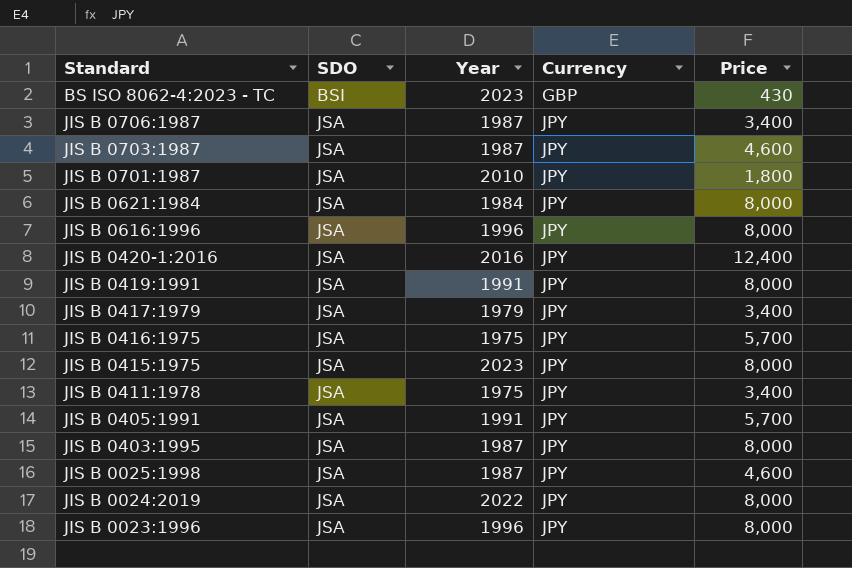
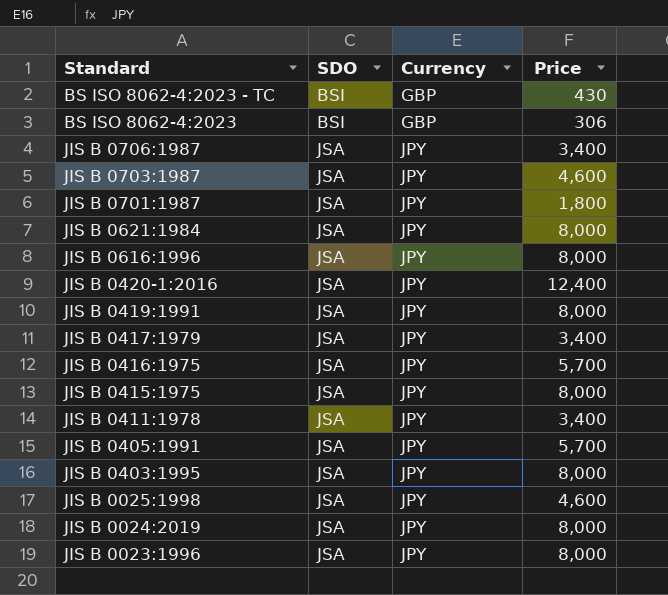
column Year | position: 3 -> none
row BS ISO 8062-4:2023: none -> BSI | GBP | 306

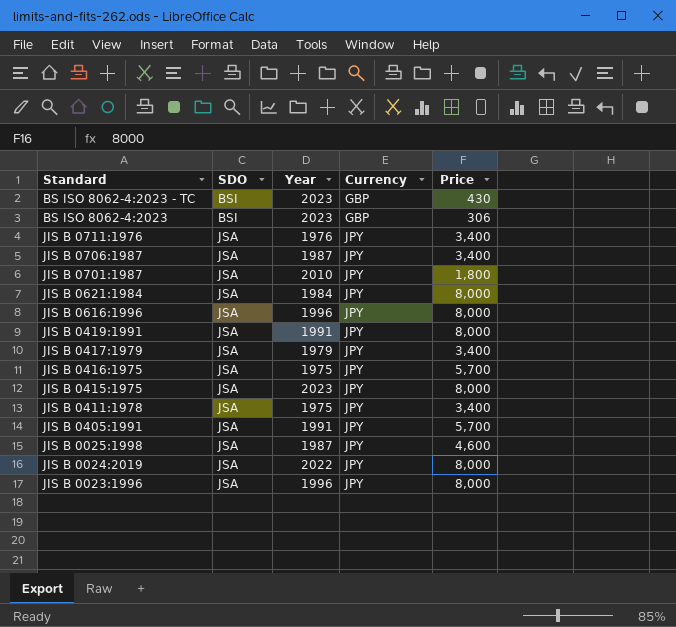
column Year | position: none -> 3
row JIS B 0703:1987: JSA | JPY | 4,600 -> none
row JIS B 0420-1:2016: JSA | JPY | 12,400 -> none
row JIS B 0403:1995: JSA | JPY | 8,000 -> none
row JIS B 0711:1976: none -> JSA | 1976 | JPY | 3,400

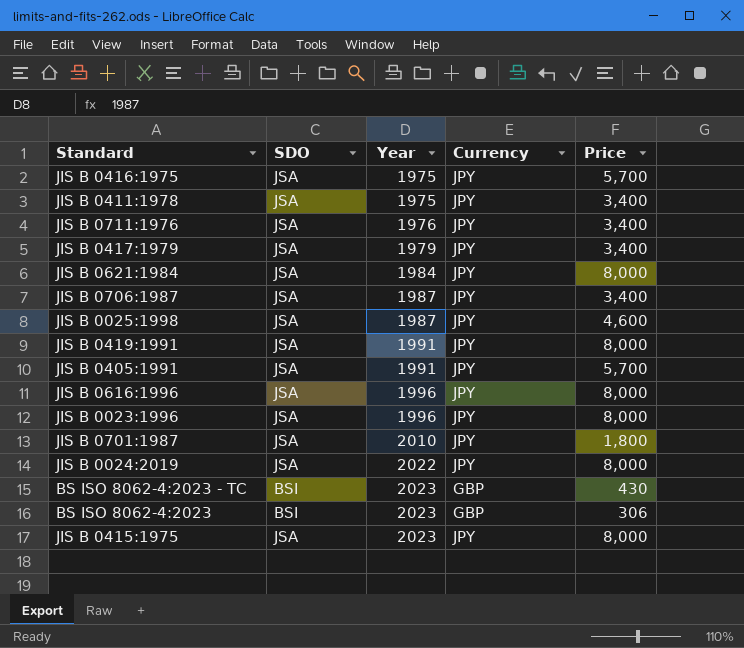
row order: SDO ascending -> Year ascending

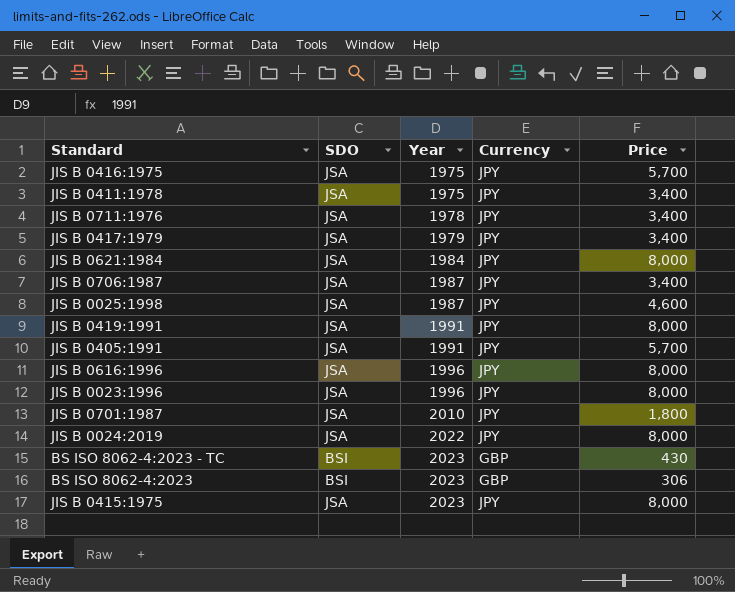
JIS B 0711:1976 | Year: 1976 -> 1978

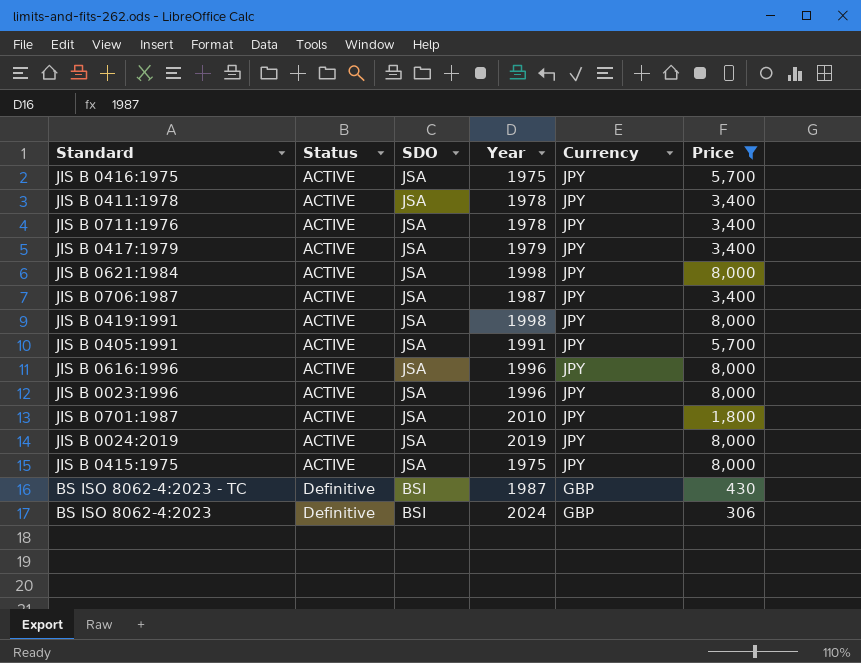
filter: none -> Price != 4,600
row order: Year ascending -> Status ascending
column Status | position: none -> 2
JIS B 0411:1978 | Year: 1975 -> 1978
JIS B 0621:1984 | Year: 1984 -> 1998
JIS B 0419:1991 | Year: 1991 -> 1998
JIS B 0024:2019 | Year: 2022 -> 2019
JIS B 0415:1975 | Year: 2023 -> 1975
BS ISO 8062-4:2023 - TC | Year: 2023 -> 1987
BS ISO 8062-4:2023 | Year: 2023 -> 2024

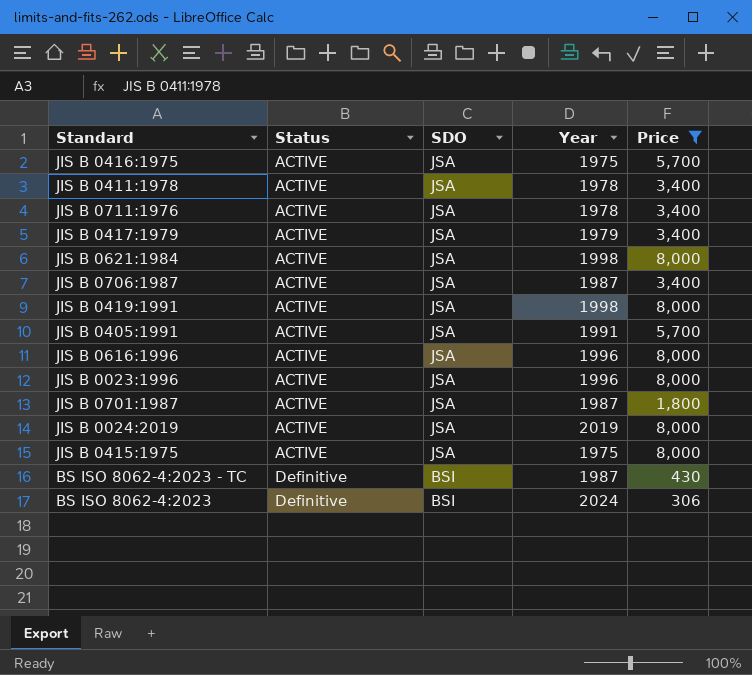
column Currency | position: 5 -> none
JIS B 0701:1987 | Year: 2010 -> 1987

